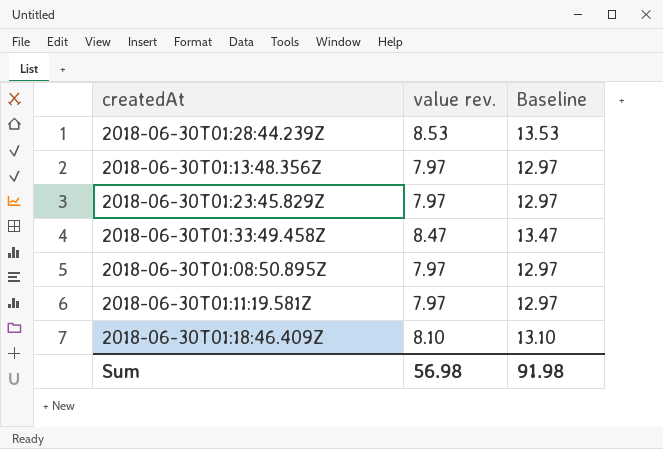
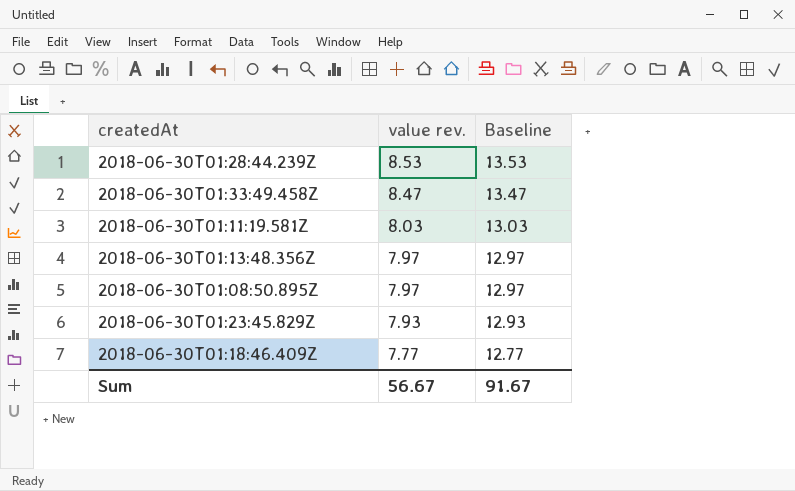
row order: none -> value rev. descending
2018-06-30T01:11:19.581Z | value rev.: 7.97 -> 8.03
2018-06-30T01:11:19.581Z | Baseline: 12.97 -> 13.03
2018-06-30T01:23:45.829Z | value rev.: 7.97 -> 7.93
2018-06-30T01:23:45.829Z | Baseline: 12.97 -> 12.93
2018-06-30T01:18:46.409Z | value rev.: 8.10 -> 7.77
2018-06-30T01:18:46.409Z | Baseline: 13.10 -> 12.77
Sum | value rev.: 56.98 -> 56.67
Sum | Baseline: 91.98 -> 91.67

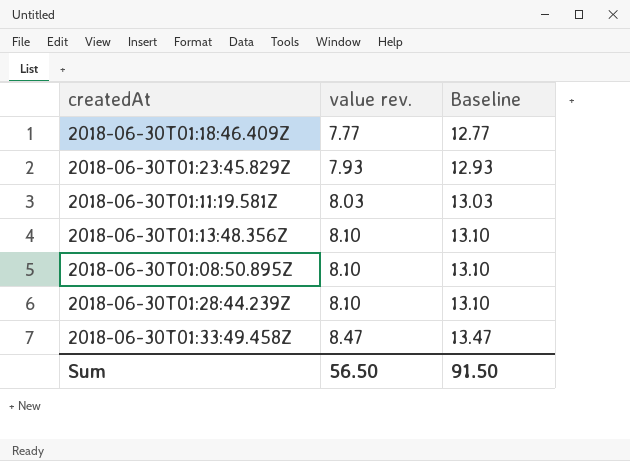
row order: value rev. descending -> value rev. ascending
2018-06-30T01:13:48.356Z | value rev.: 7.97 -> 8.10
2018-06-30T01:13:48.356Z | Baseline: 12.97 -> 13.10
2018-06-30T01:08:50.895Z | value rev.: 7.97 -> 8.10
2018-06-30T01:08:50.895Z | Baseline: 12.97 -> 13.10
2018-06-30T01:28:44.239Z | value rev.: 8.53 -> 8.10
2018-06-30T01:28:44.239Z | Baseline: 13.53 -> 13.10
Sum | value rev.: 56.67 -> 56.50
Sum | Baseline: 91.67 -> 91.50

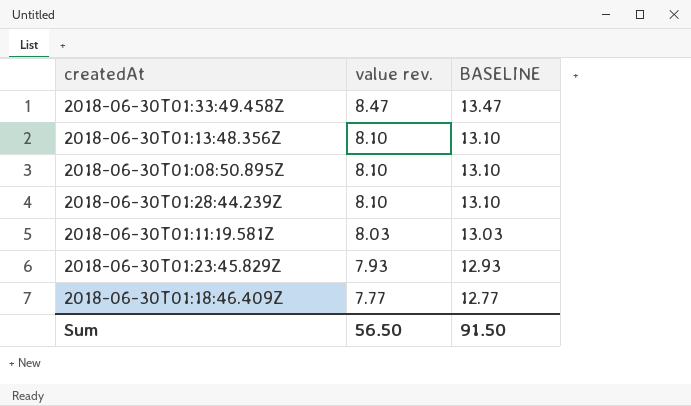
row order: value rev. ascending -> value rev. descending
column name: Baseline -> BASELINE

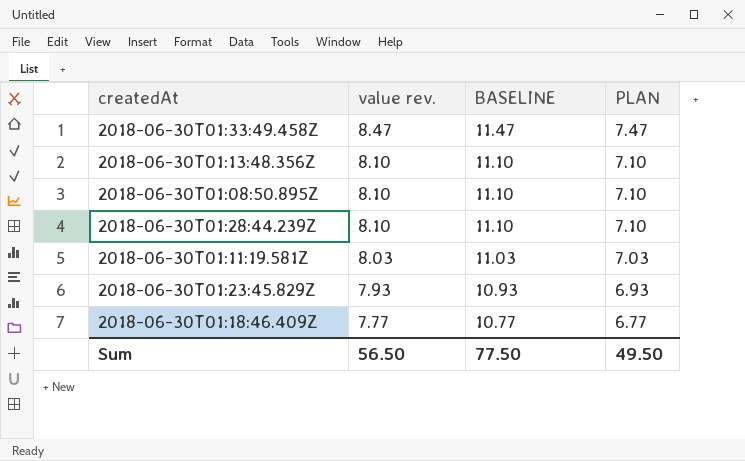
column BASELINE | formula: [value rev.] + 5 -> [value rev.] + 3
column PLAN | formula: none -> [value rev.] - 1
Sum | BASELINE: 91.50 -> 77.50

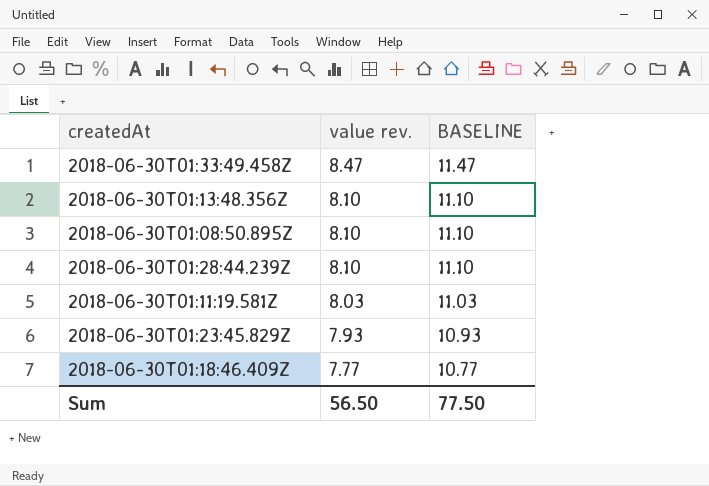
column PLAN | formula: [value rev.] - 1 -> none

